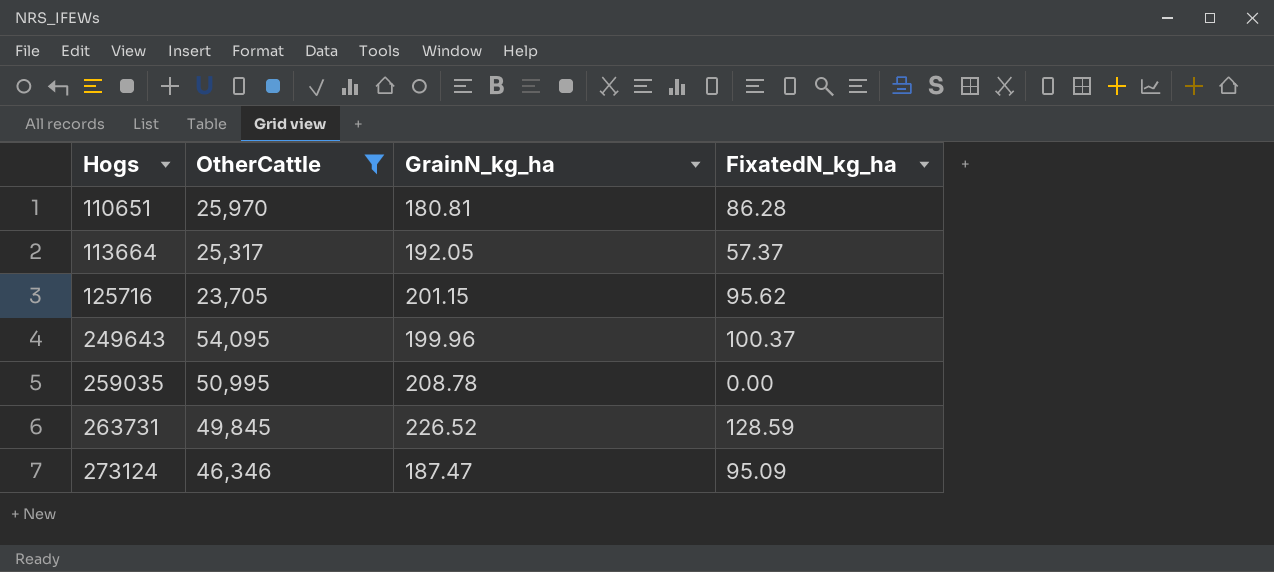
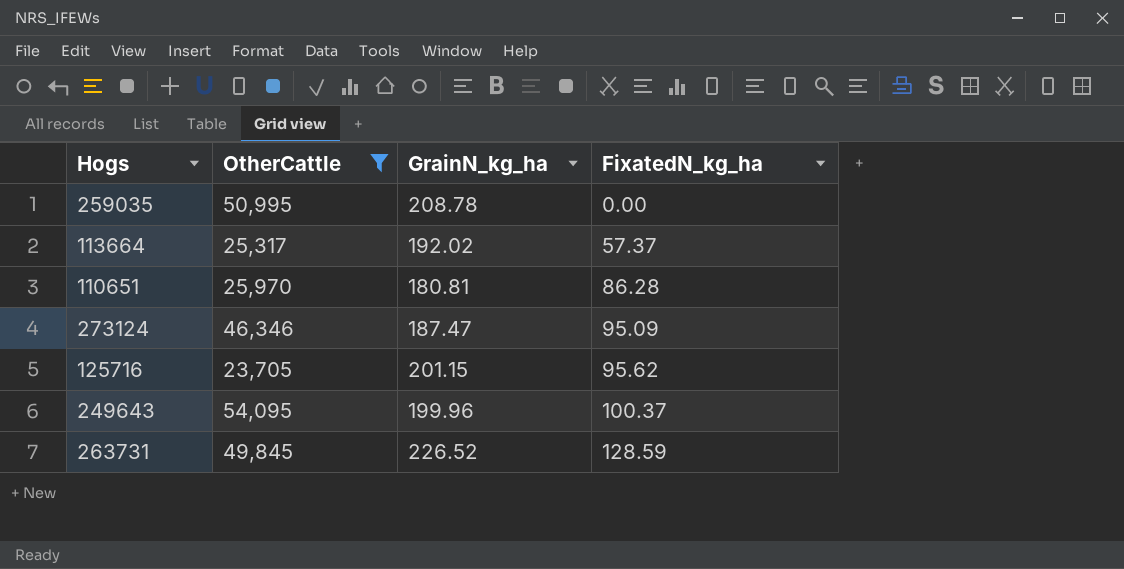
row order: Hogs ascending -> FixatedN_kg_ha ascending
113664 | GrainN_kg_ha: 192.05 -> 192.02

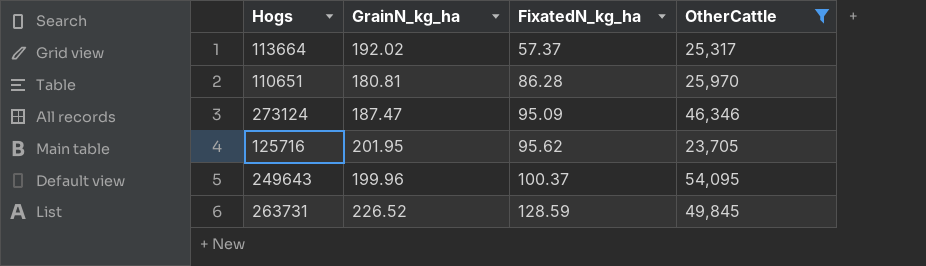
column OtherCattle | position: 2 -> 4
row 259035: 50,995 | 208.78 | 0.00 -> none
125716 | GrainN_kg_ha: 201.15 -> 201.95

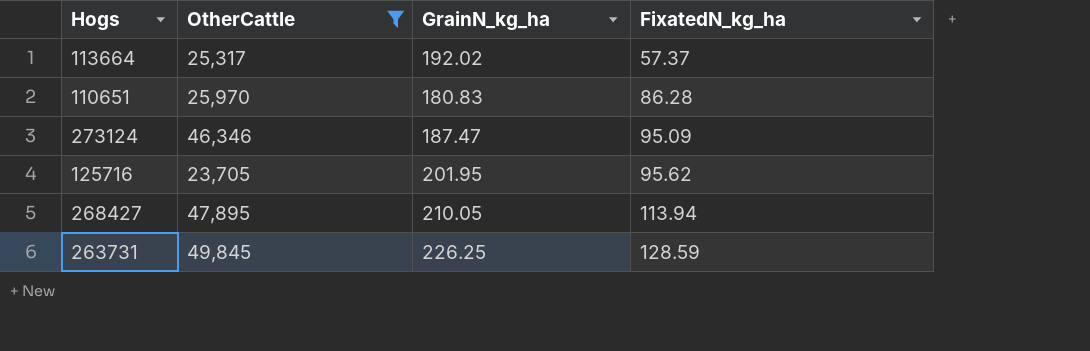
column OtherCattle | position: 4 -> 2
row 249643: 199.96 | 100.37 | 54,095 -> none
110651 | GrainN_kg_ha: 180.81 -> 180.83
row 268427: none -> 47,895 | 210.05 | 113.94
263731 | GrainN_kg_ha: 226.52 -> 226.25

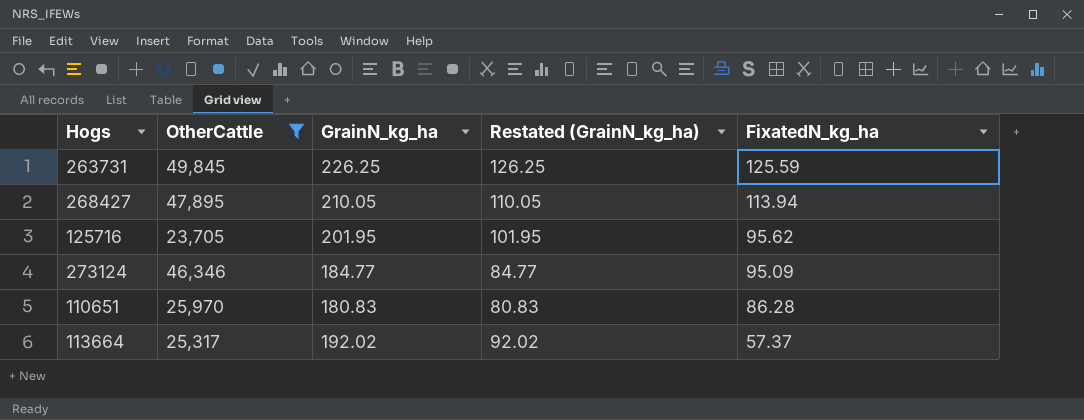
row order: FixatedN_kg_ha ascending -> FixatedN_kg_ha descending
column Restated (GrainN_kg_ha) | formula: none -> [GrainN_kg_ha] - 100
263731 | FixatedN_kg_ha: 128.59 -> 125.59
273124 | GrainN_kg_ha: 187.47 -> 184.77

